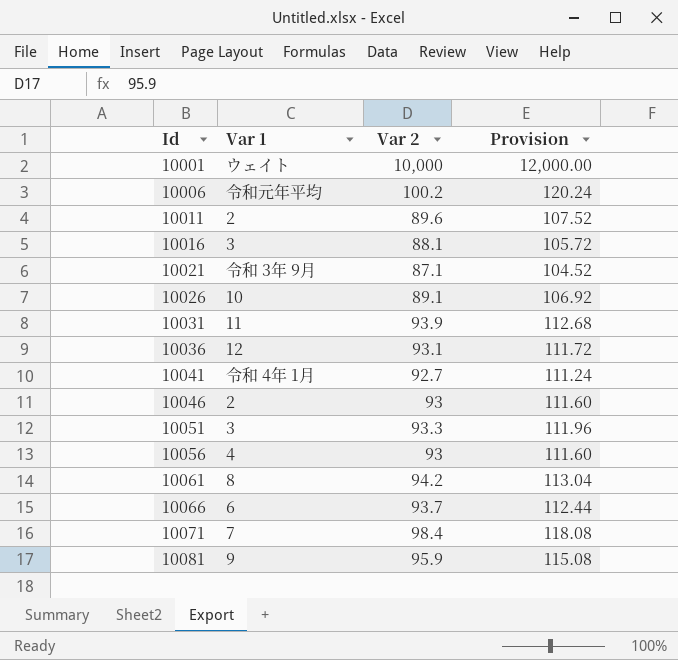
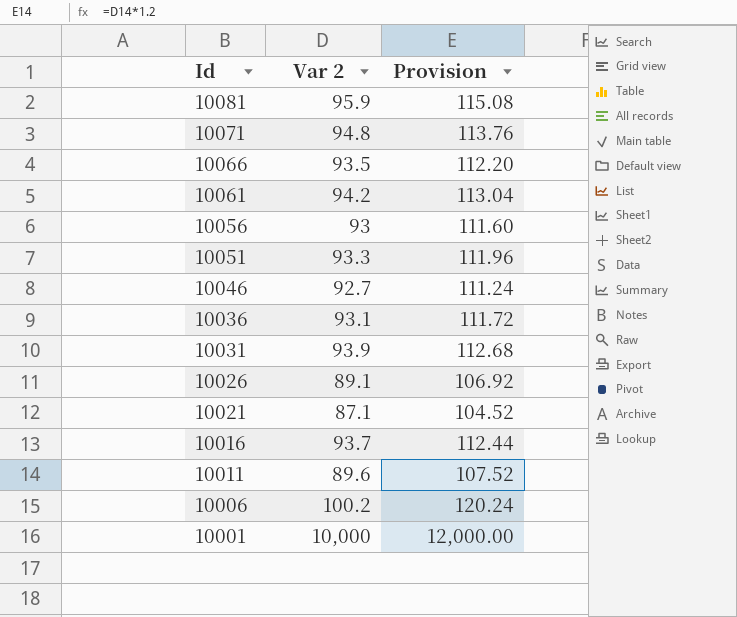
row order: Id ascending -> Id descending
column Var 1 | position: 2 -> none
row 10041: 令和 4年 1月 | 92.7 | 111.24 -> none
10071 | Var 2: 98.4 -> 94.8
10071 | Provision: 118.08 -> 113.76
10066 | Var 2: 93.7 -> 93.5
10066 | Provision: 112.44 -> 112.20
10046 | Var 2: 93 -> 92.7
10046 | Provision: 111.60 -> 111.24
10016 | Var 2: 88.1 -> 93.7
10016 | Provision: 105.72 -> 112.44

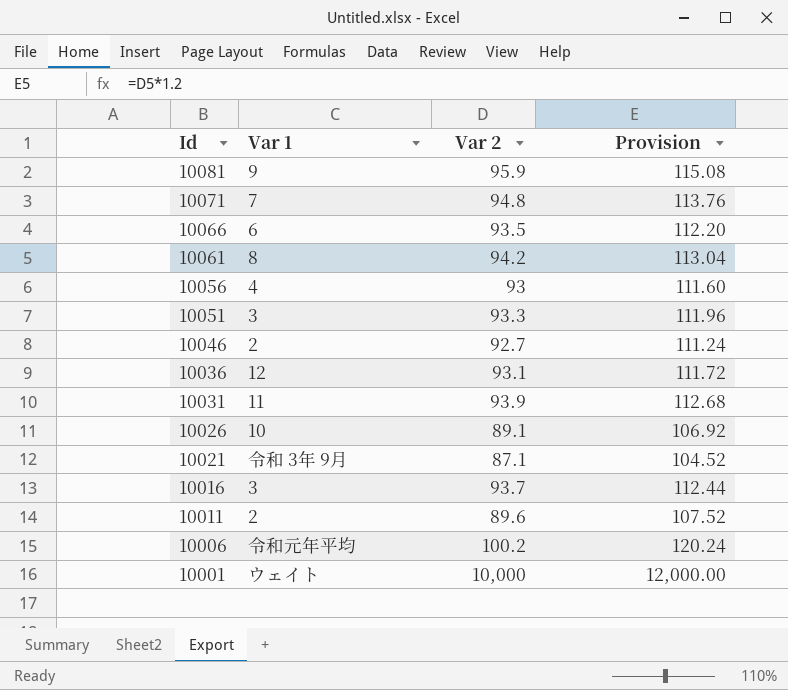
column Var 1 | position: none -> 2

